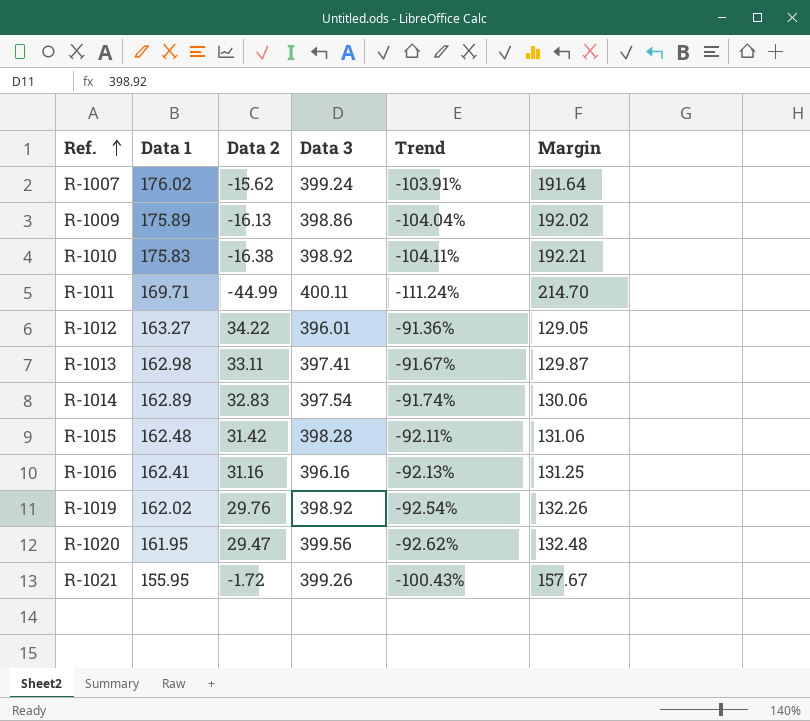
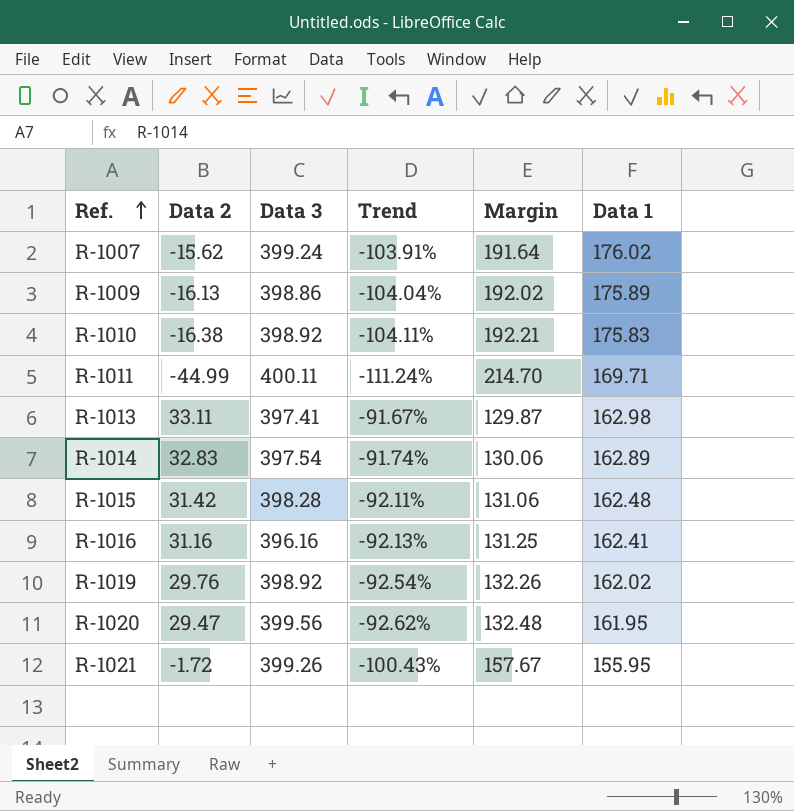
column Data 1 | position: 2 -> 6
row R-1012: 163.27 | 34.22 | 396.01 | -91.36% | 129.05 -> none

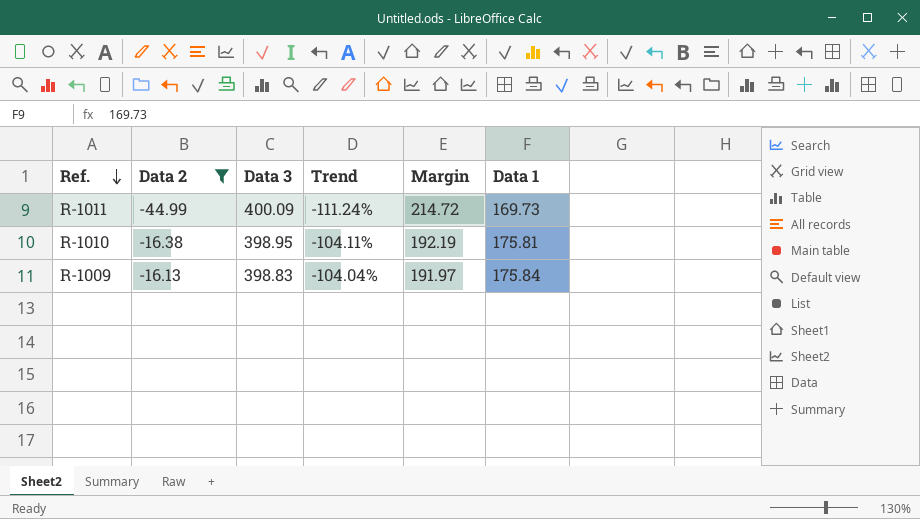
filter: none -> Data 2 <= -16.13
row order: Ref. ascending -> Ref. descending
R-1011 | Data 3: 400.11 -> 400.09
R-1011 | Margin: 214.70 -> 214.72
R-1011 | Data 1: 169.71 -> 169.73
R-1010 | Data 3: 398.92 -> 398.95
R-1010 | Margin: 192.21 -> 192.19
R-1010 | Data 1: 175.83 -> 175.81
R-1009 | Data 3: 398.86 -> 398.83
R-1009 | Margin: 192.02 -> 191.97
R-1009 | Data 1: 175.89 -> 175.84

